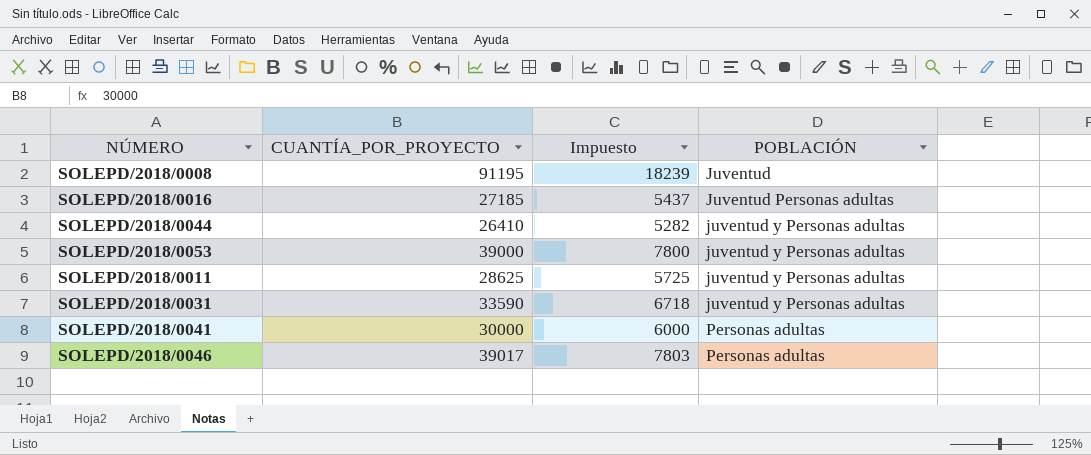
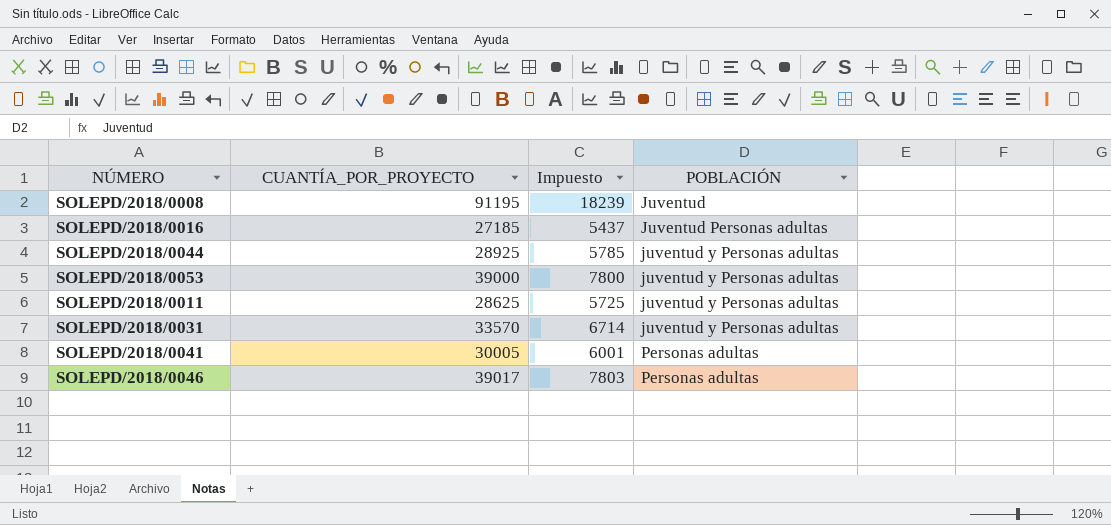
SOLEPD/2018/0044 | CUANTÍA_POR_PROYECTO: 26410 -> 28925
SOLEPD/2018/0044 | Impuesto: 5282 -> 5785
SOLEPD/2018/0031 | CUANTÍA_POR_PROYECTO: 33590 -> 33570
SOLEPD/2018/0031 | Impuesto: 6718 -> 6714
SOLEPD/2018/0041 | CUANTÍA_POR_PROYECTO: 30000 -> 30005
SOLEPD/2018/0041 | Impuesto: 6000 -> 6001

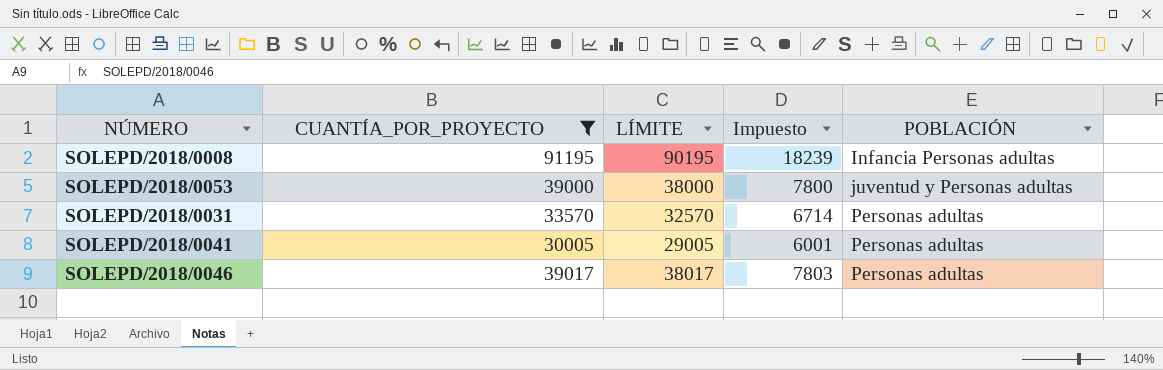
filter: none -> CUANTÍA_POR_PROYECTO >= 30005
column LÍMITE | formula: none -> [CUANTÍA_POR_PROYECTO] - 1000
SOLEPD/2018/0008 | POBLACIÓN: Juventud -> Infancia Personas adultas
SOLEPD/2018/0031 | POBLACIÓN: juventud y Personas adultas -> Personas adultas

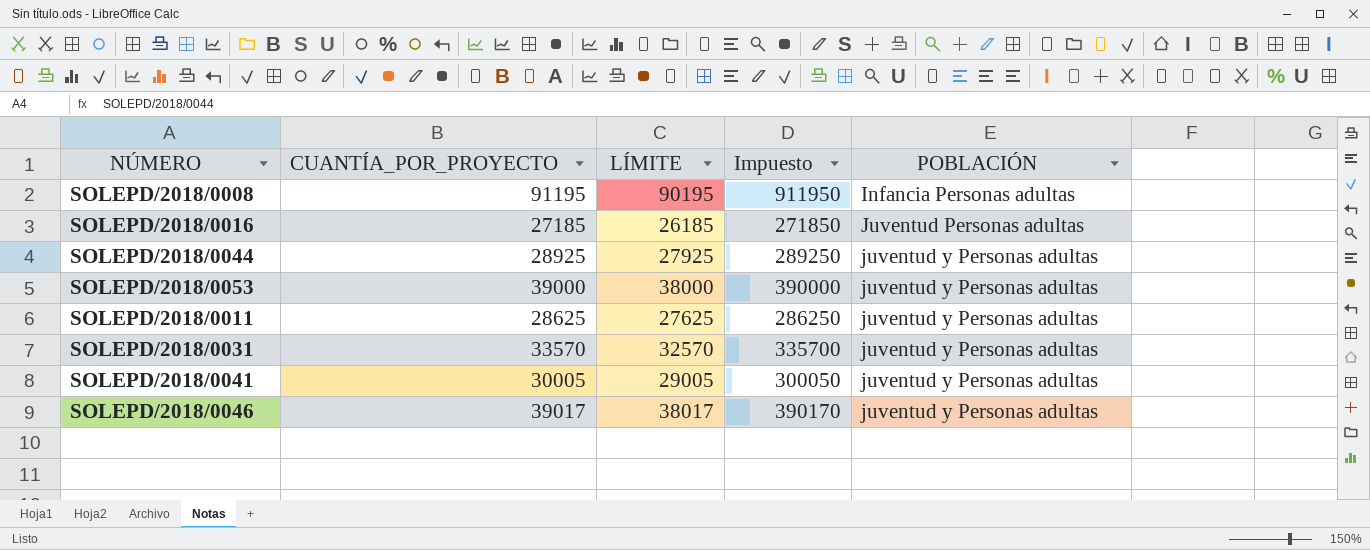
filter: CUANTÍA_POR_PROYECTO >= 30005 -> none
column Impuesto | formula: [CUANTÍA_POR_PROYECTO] * 0,2 -> [CUANTÍA_POR_PROYECTO] * 10
SOLEPD/2018/0031 | POBLACIÓN: Personas adultas -> juventud y Personas adultas
SOLEPD/2018/0041 | POBLACIÓN: Personas adultas -> juventud y Personas adultas
SOLEPD/2018/0046 | POBLACIÓN: Personas adultas -> juventud y Personas adultas

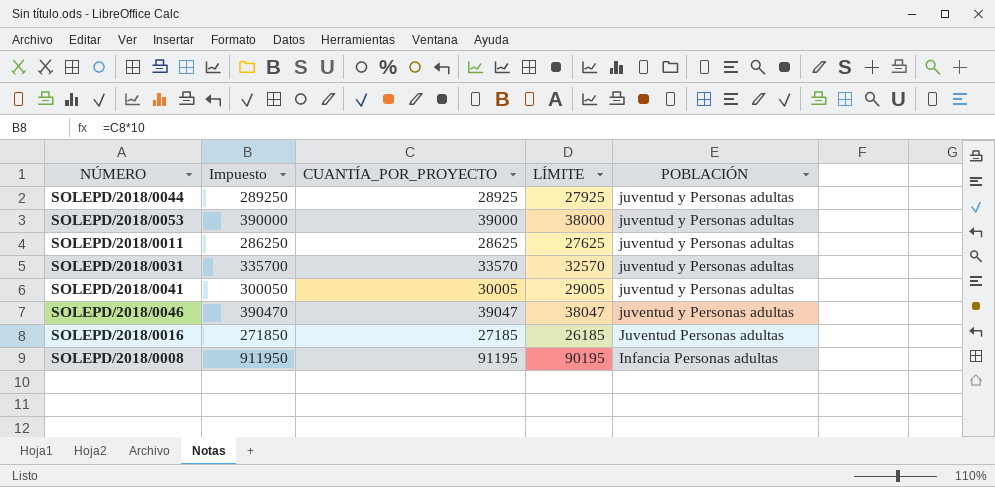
row order: POBLACIÓN ascending -> POBLACIÓN descending
column Impuesto | position: 4 -> 2
SOLEPD/2018/0046 | Impuesto: 390170 -> 390470
SOLEPD/2018/0046 | CUANTÍA_POR_PROYECTO: 39017 -> 39047
SOLEPD/2018/0046 | LÍMITE: 38017 -> 38047

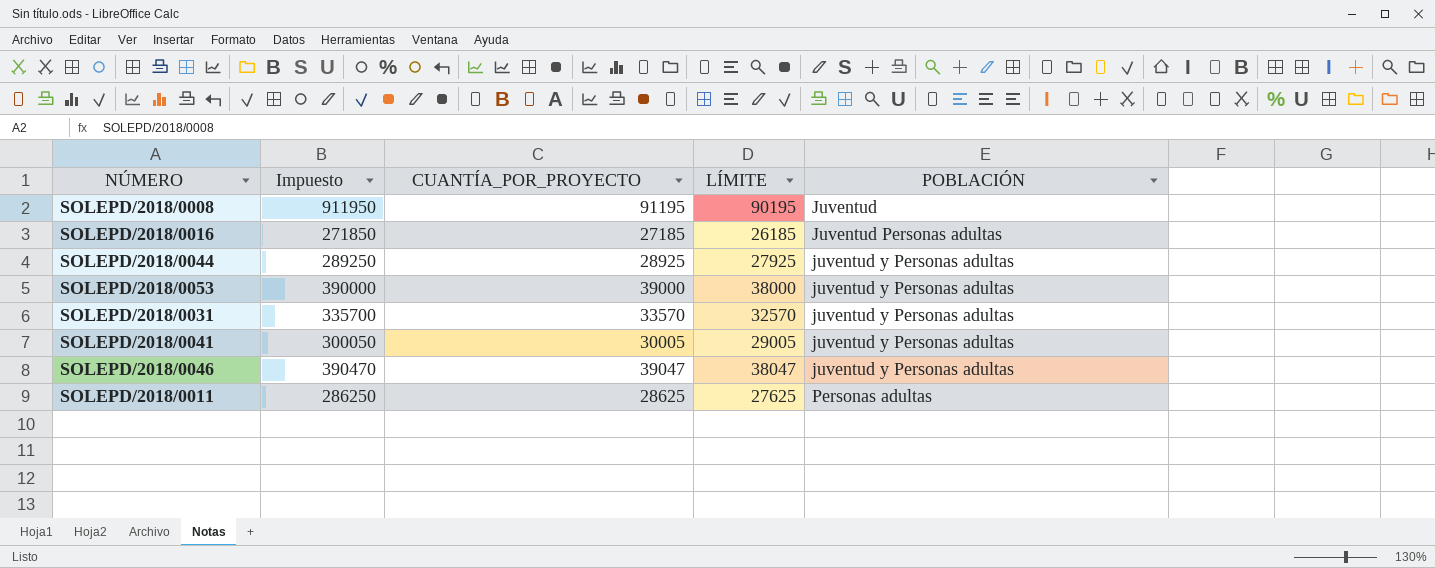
row order: POBLACIÓN descending -> POBLACIÓN ascending
SOLEPD/2018/0008 | POBLACIÓN: Infancia Personas adultas -> Juventud
SOLEPD/2018/0011 | POBLACIÓN: juventud y Personas adultas -> Personas adultas

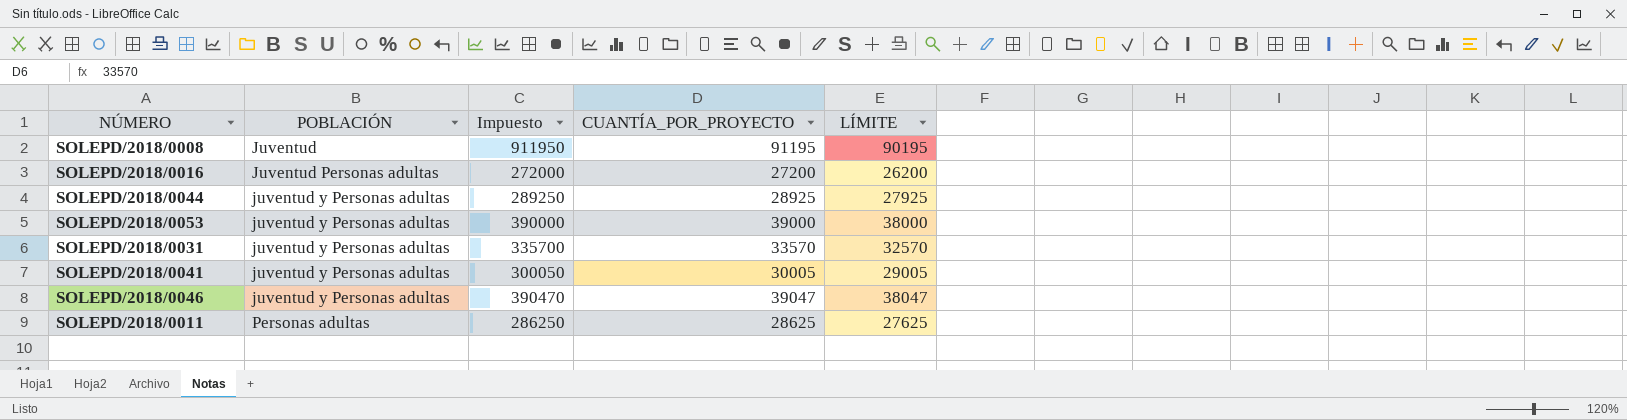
column POBLACIÓN | position: 5 -> 2
SOLEPD/2018/0016 | Impuesto: 271850 -> 272000
SOLEPD/2018/0016 | CUANTÍA_POR_PROYECTO: 27185 -> 27200
SOLEPD/2018/0016 | LÍMITE: 26185 -> 26200

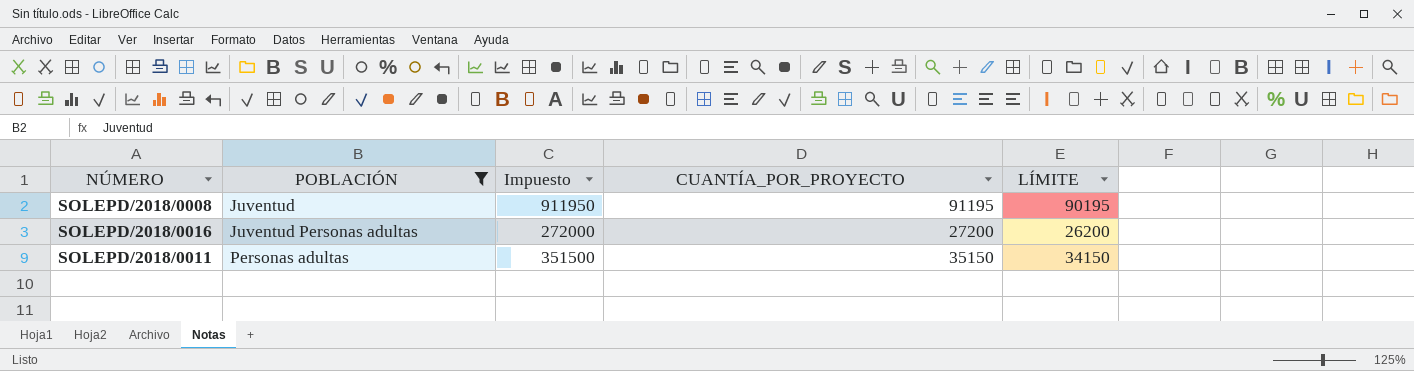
filter: none -> POBLACIÓN != juventud y Personas adultas
SOLEPD/2018/0011 | Impuesto: 286250 -> 351500
SOLEPD/2018/0011 | CUANTÍA_POR_PROYECTO: 28625 -> 35150
SOLEPD/2018/0011 | LÍMITE: 27625 -> 34150

